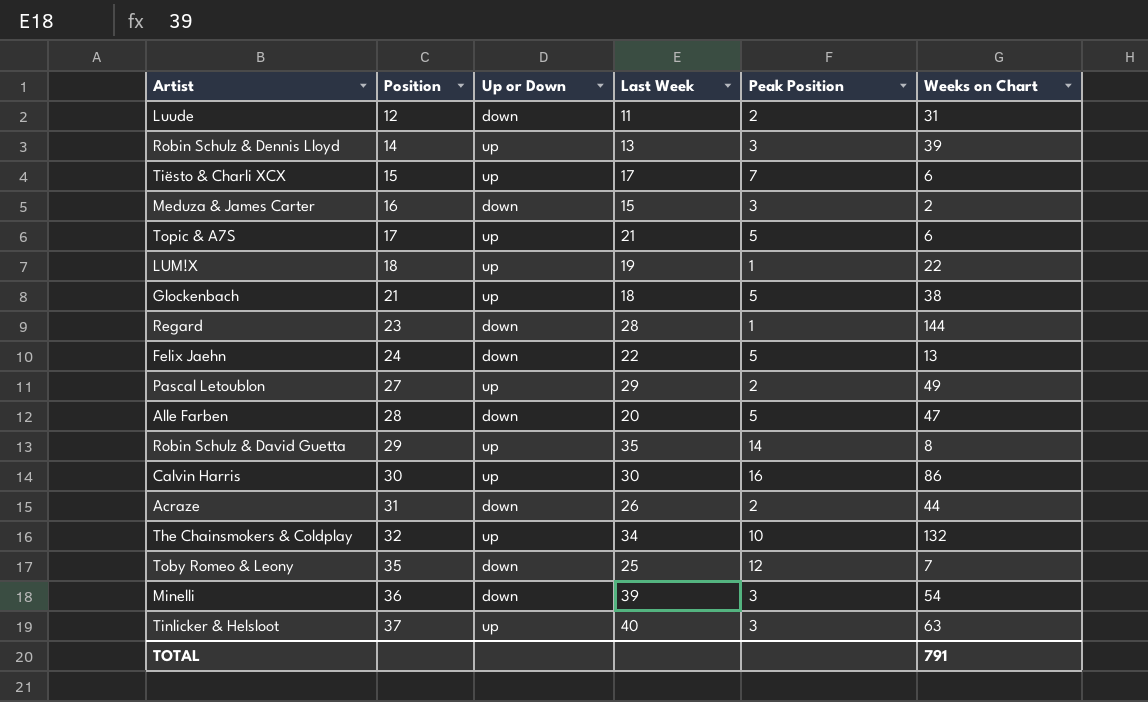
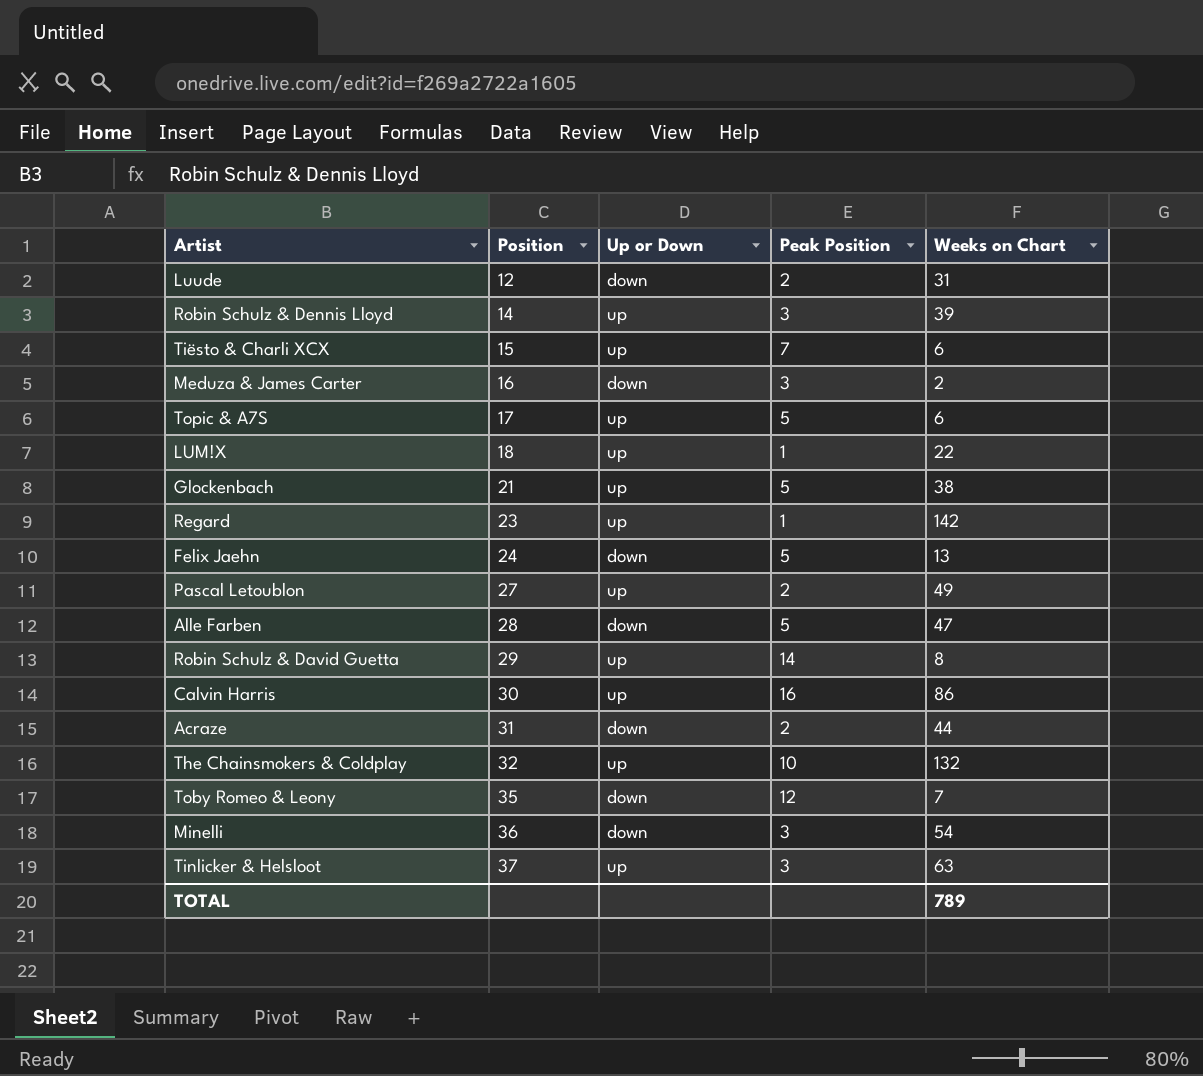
column Last Week | position: 4 -> none
Regard | Up or Down: down -> up
Regard | Weeks on Chart: 144 -> 142
TOTAL | Weeks on Chart: 791 -> 789

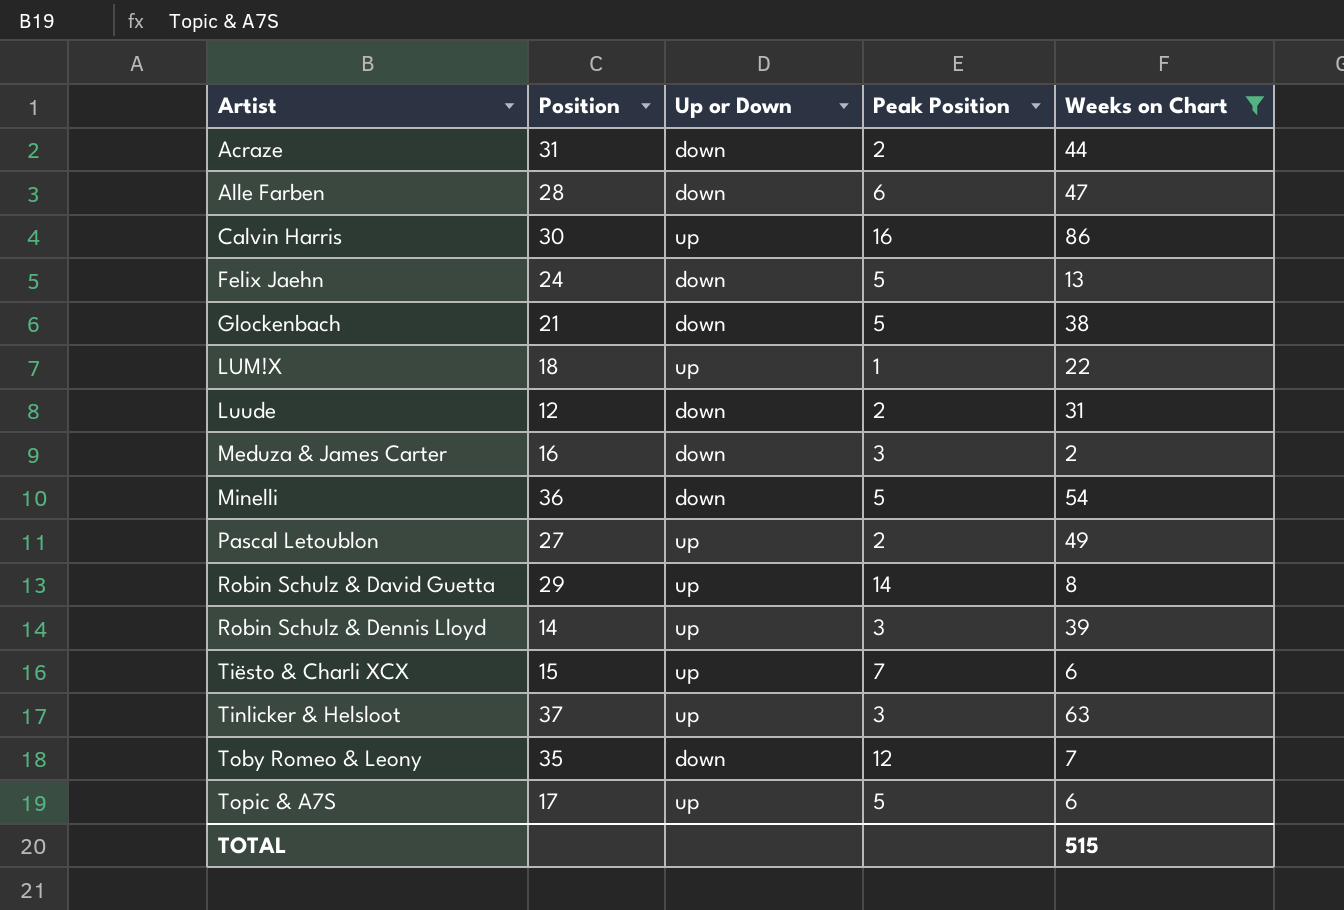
filter: none -> Weeks on Chart <= 86
row order: Position ascending -> Artist ascending
Alle Farben | Peak Position: 5 -> 6
Glockenbach | Up or Down: up -> down
Minelli | Peak Position: 3 -> 5
TOTAL | Weeks on Chart: 789 -> 515

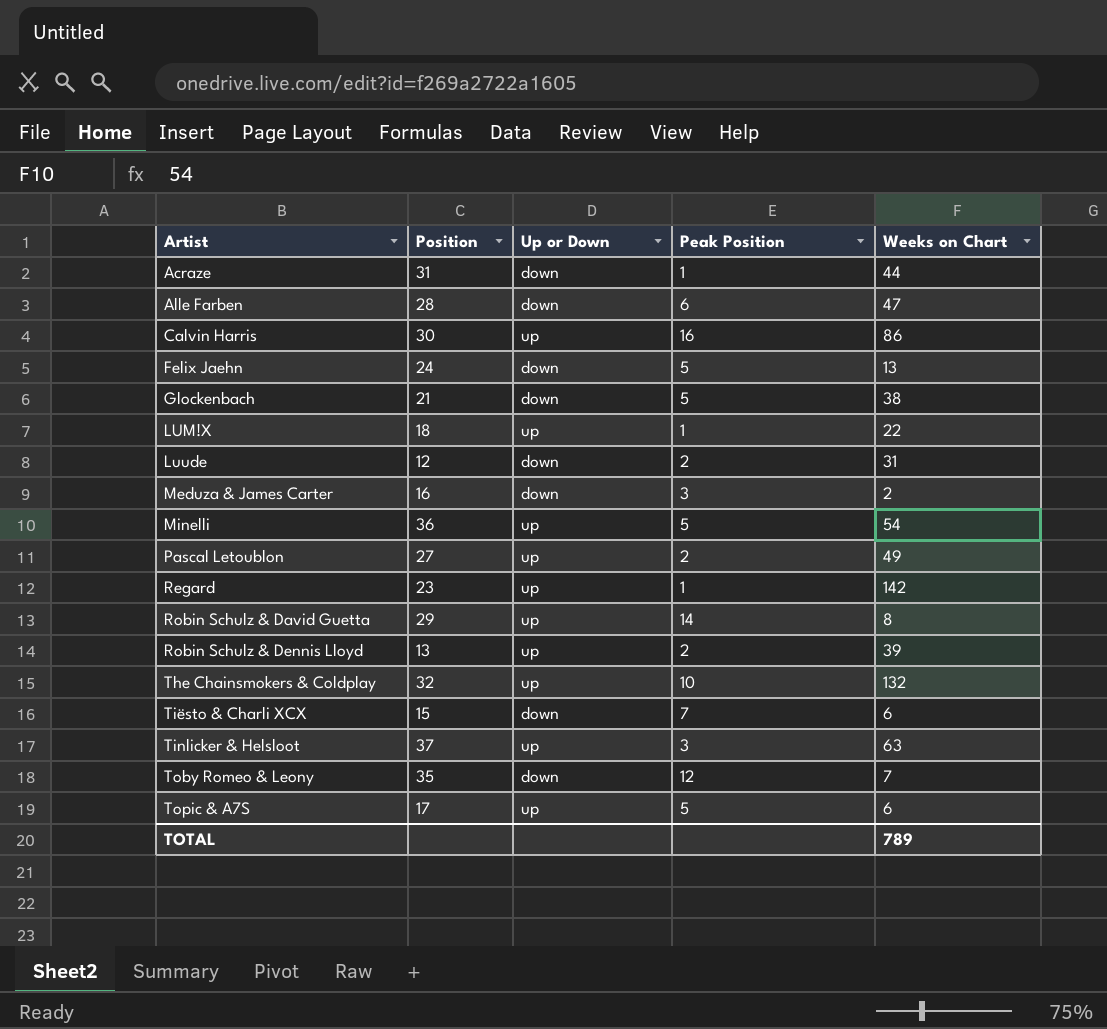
filter: Weeks on Chart <= 86 -> none
Acraze | Peak Position: 2 -> 1
Minelli | Up or Down: down -> up
Robin Schulz & Dennis Lloyd | Position: 14 -> 13
Robin Schulz & Dennis Lloyd | Peak Position: 3 -> 2
Tiësto & Charli XCX | Up or Down: up -> down
TOTAL | Weeks on Chart: 515 -> 789

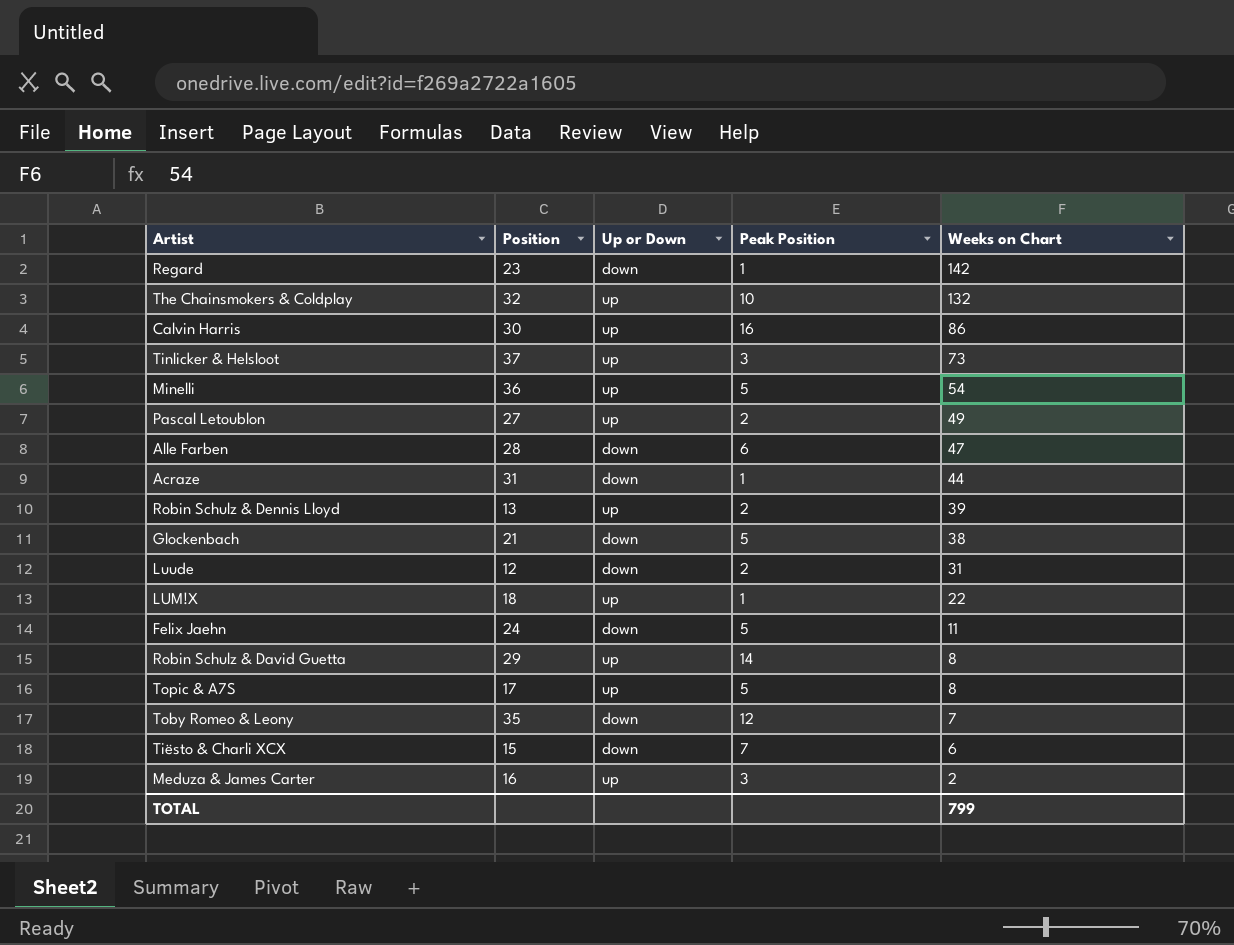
row order: Artist ascending -> Weeks on Chart descending
Regard | Up or Down: up -> down
Tinlicker & Helsloot | Weeks on Chart: 63 -> 73
Felix Jaehn | Weeks on Chart: 13 -> 11
Topic & A7S | Weeks on Chart: 6 -> 8
Meduza & James Carter | Up or Down: down -> up
TOTAL | Weeks on Chart: 789 -> 799

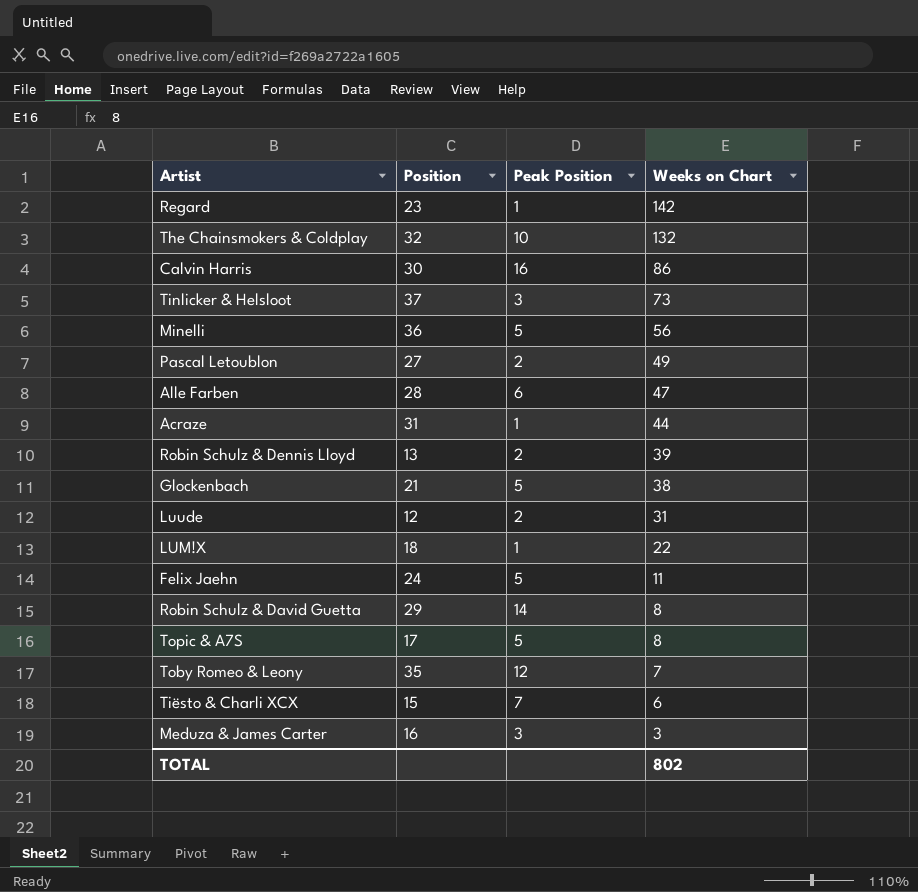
column Up or Down | position: 3 -> none
Minelli | Weeks on Chart: 54 -> 56
Meduza & James Carter | Weeks on Chart: 2 -> 3
TOTAL | Weeks on Chart: 799 -> 802

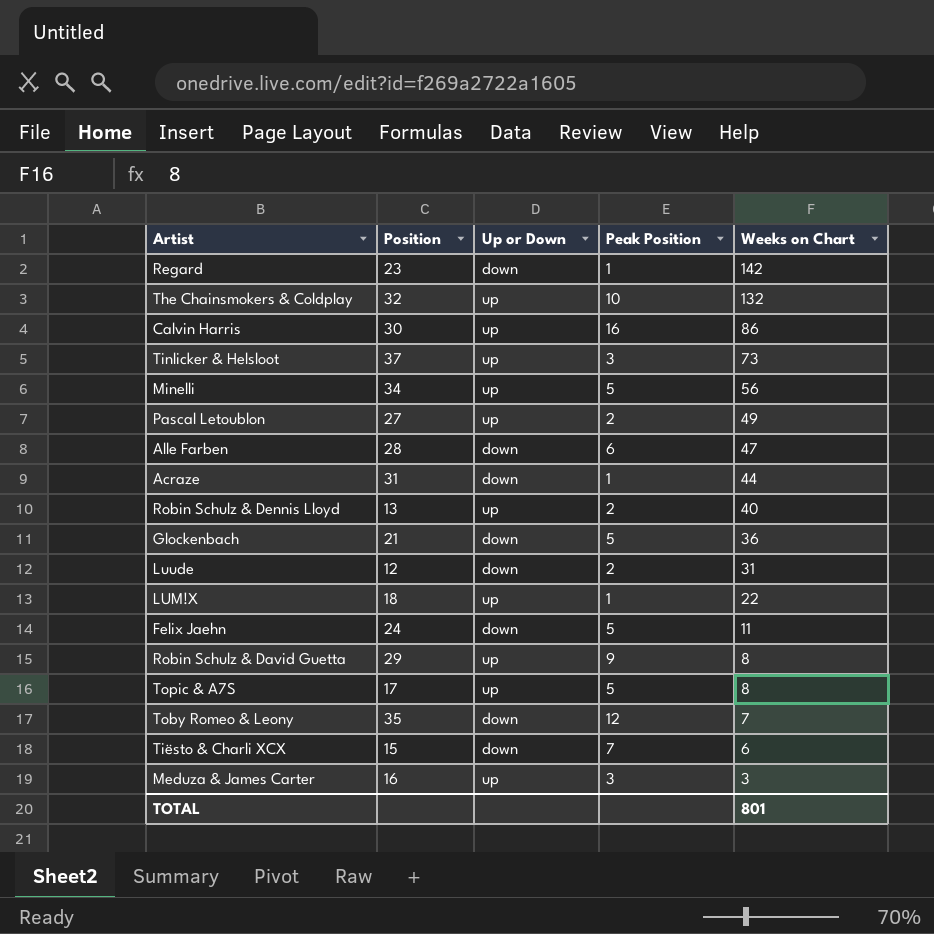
column Up or Down | position: none -> 3
Minelli | Position: 36 -> 34
Robin Schulz & Dennis Lloyd | Weeks on Chart: 39 -> 40
Glockenbach | Weeks on Chart: 38 -> 36
Robin Schulz & David Guetta | Peak Position: 14 -> 9
TOTAL | Weeks on Chart: 802 -> 801

